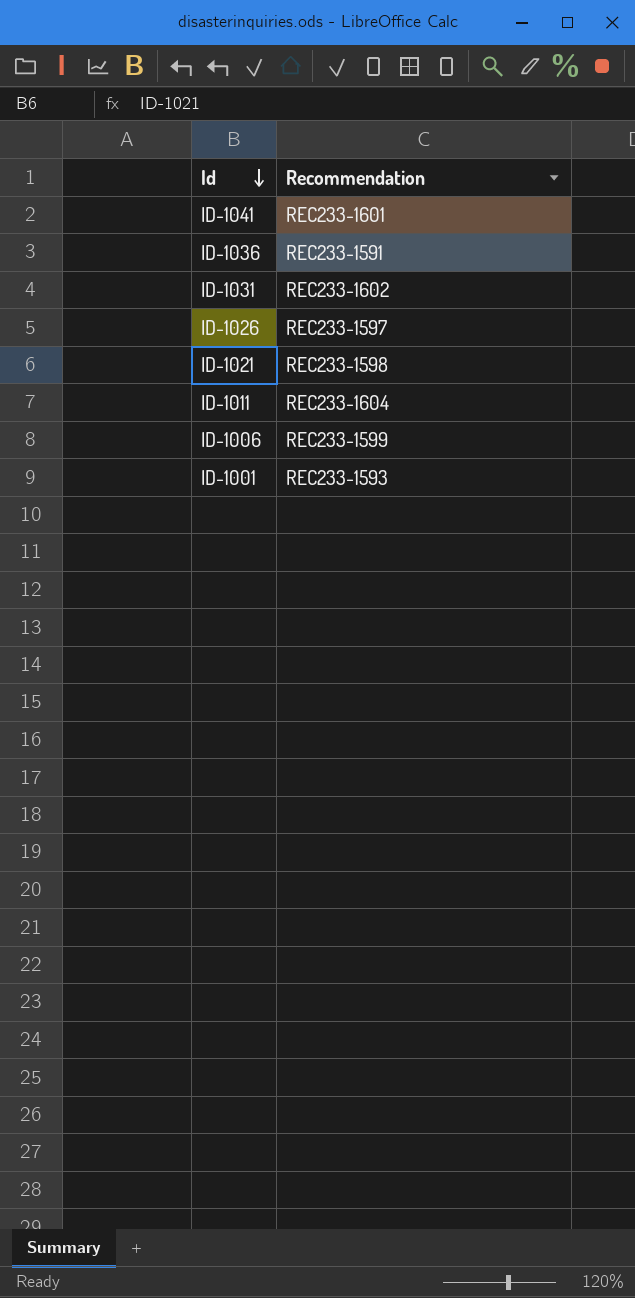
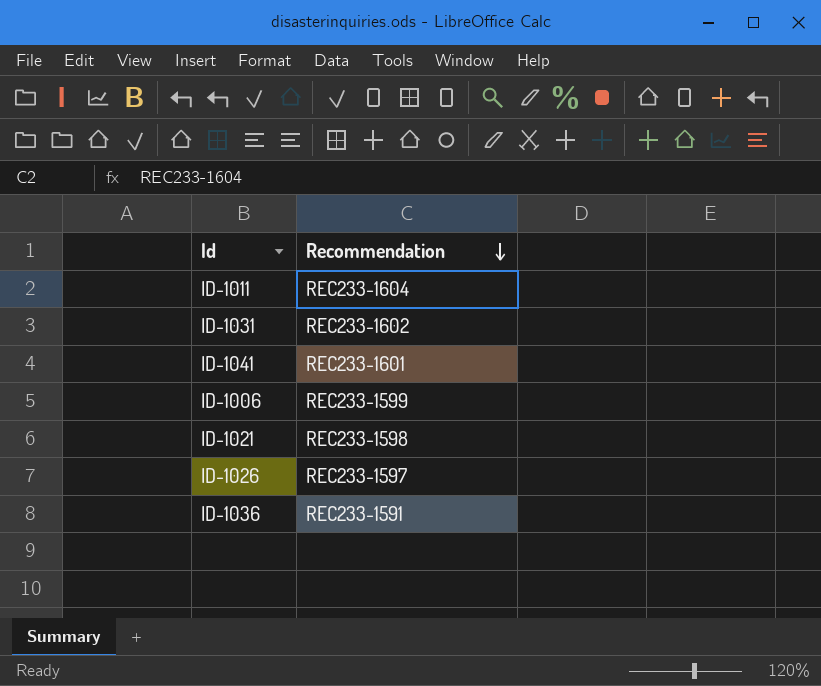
row order: Id descending -> Recommendation descending
row ID-1001: REC233-1593 -> none

